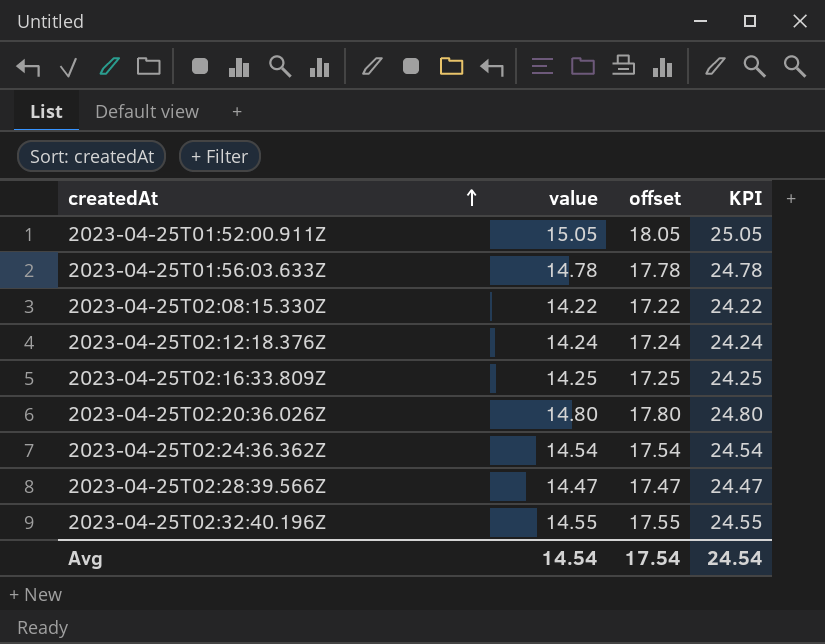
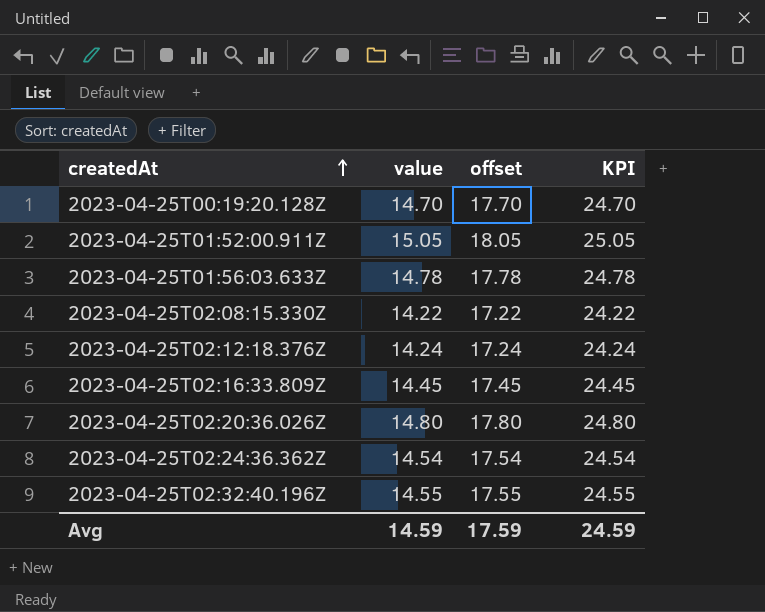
row 2023-04-25T02:28:39.566Z: 14.47 | 17.47 | 24.47 -> none
row 2023-04-25T00:19:20.128Z: none -> 14.70 | 17.70 | 24.70
2023-04-25T02:16:33.809Z | value: 14.25 -> 14.45
2023-04-25T02:16:33.809Z | offset: 17.25 -> 17.45
2023-04-25T02:16:33.809Z | KPI: 24.25 -> 24.45
Avg | value: 14.54 -> 14.59
Avg | offset: 17.54 -> 17.59
Avg | KPI: 24.54 -> 24.59

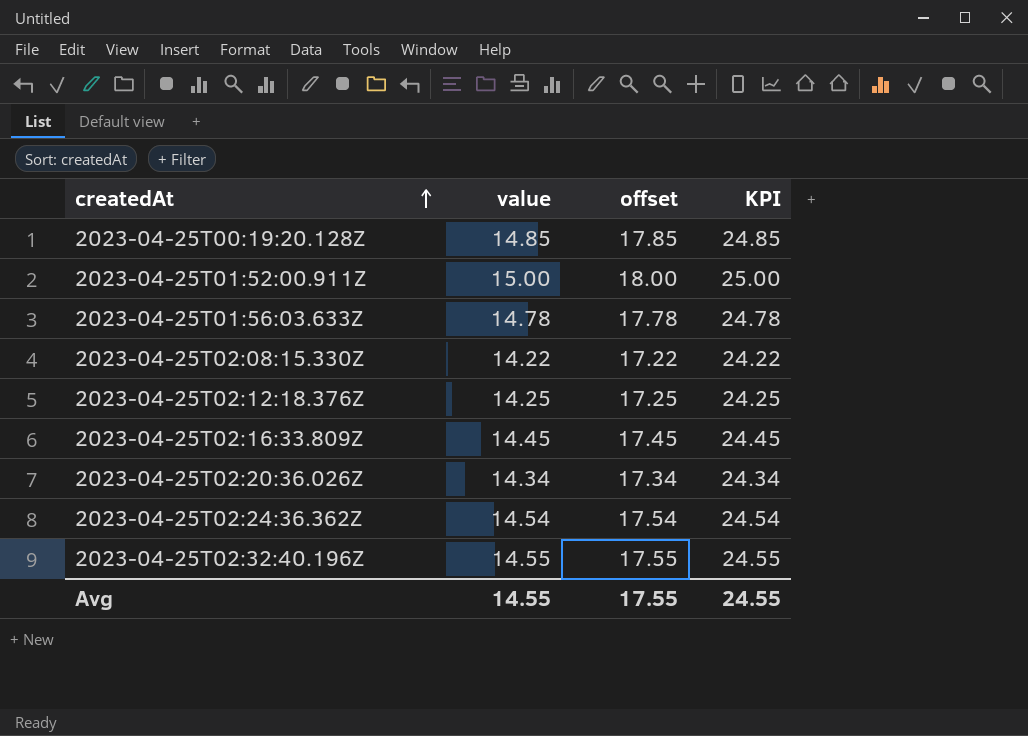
2023-04-25T00:19:20.128Z | value: 14.70 -> 14.85
2023-04-25T00:19:20.128Z | offset: 17.70 -> 17.85
2023-04-25T00:19:20.128Z | KPI: 24.70 -> 24.85
2023-04-25T01:52:00.911Z | value: 15.05 -> 15.00
2023-04-25T01:52:00.911Z | offset: 18.05 -> 18.00
2023-04-25T01:52:00.911Z | KPI: 25.05 -> 25.00
2023-04-25T02:12:18.376Z | value: 14.24 -> 14.25
2023-04-25T02:12:18.376Z | offset: 17.24 -> 17.25
2023-04-25T02:12:18.376Z | KPI: 24.24 -> 24.25
2023-04-25T02:20:36.026Z | value: 14.80 -> 14.34
2023-04-25T02:20:36.026Z | offset: 17.80 -> 17.34
2023-04-25T02:20:36.026Z | KPI: 24.80 -> 24.34
Avg | value: 14.59 -> 14.55
Avg | offset: 17.59 -> 17.55
Avg | KPI: 24.59 -> 24.55

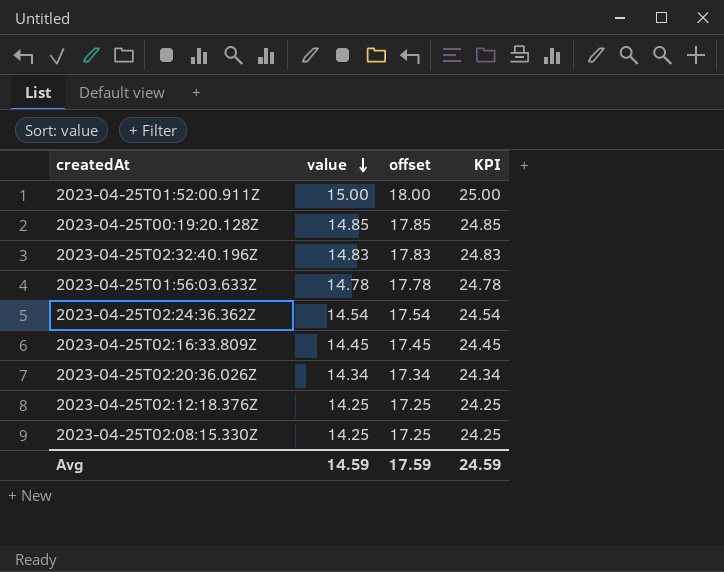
row order: createdAt ascending -> value descending
2023-04-25T02:32:40.196Z | value: 14.55 -> 14.83
2023-04-25T02:32:40.196Z | offset: 17.55 -> 17.83
2023-04-25T02:32:40.196Z | KPI: 24.55 -> 24.83
2023-04-25T02:08:15.330Z | value: 14.22 -> 14.25
2023-04-25T02:08:15.330Z | offset: 17.22 -> 17.25
2023-04-25T02:08:15.330Z | KPI: 24.22 -> 24.25
Avg | value: 14.55 -> 14.59
Avg | offset: 17.55 -> 17.59
Avg | KPI: 24.55 -> 24.59

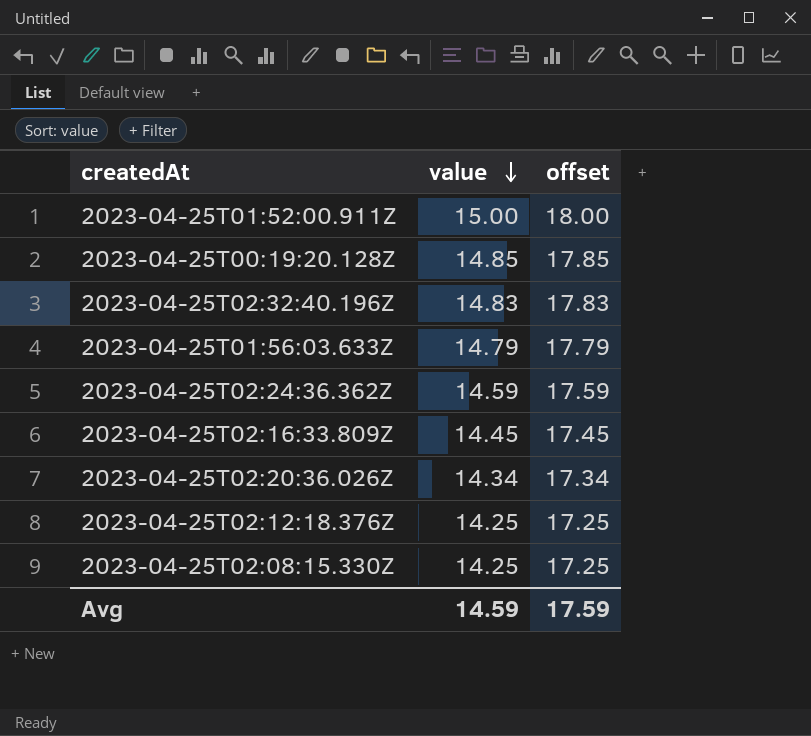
column KPI | formula: [value] + 10 -> none
2023-04-25T01:56:03.633Z | value: 14.78 -> 14.79
2023-04-25T01:56:03.633Z | offset: 17.78 -> 17.79
2023-04-25T02:24:36.362Z | value: 14.54 -> 14.59
2023-04-25T02:24:36.362Z | offset: 17.54 -> 17.59

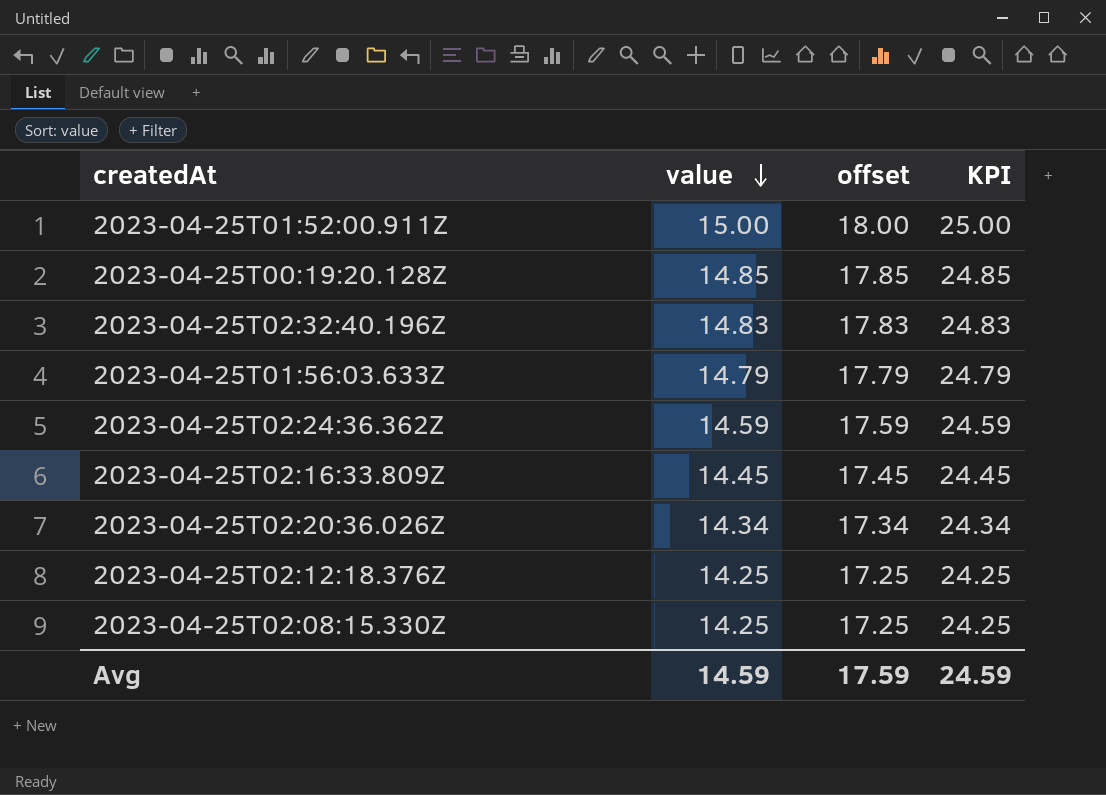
column KPI | formula: none -> [value] + 10

